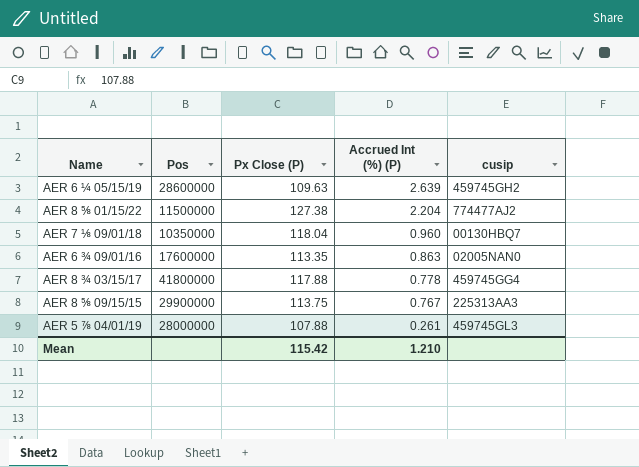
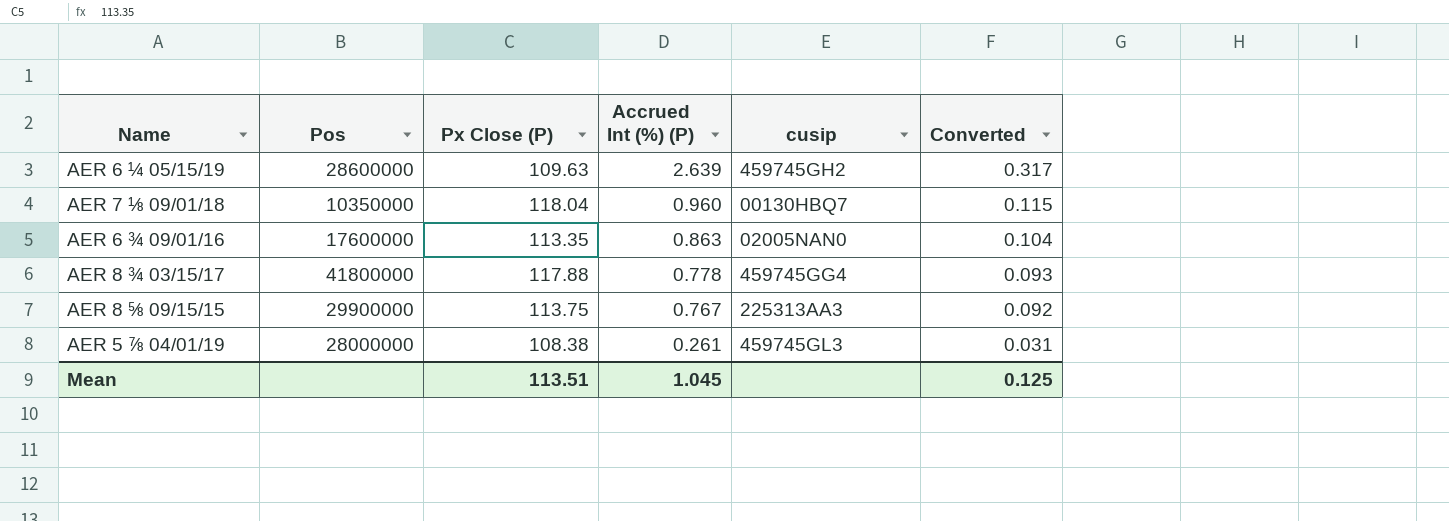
column Converted | formula: none -> [Accrued Int (%) (P)] * 0.12
row AER 8 ⅝ 01/15/22: 11500000 | 127.38 | 2.204 | 774477AJ2 -> none
AER 5 ⅞ 04/01/19 | Px Close (P): 107.88 -> 108.38
Mean | Px Close (P): 115.42 -> 113.51
Mean | Accrued Int (%) (P): 1.210 -> 1.045

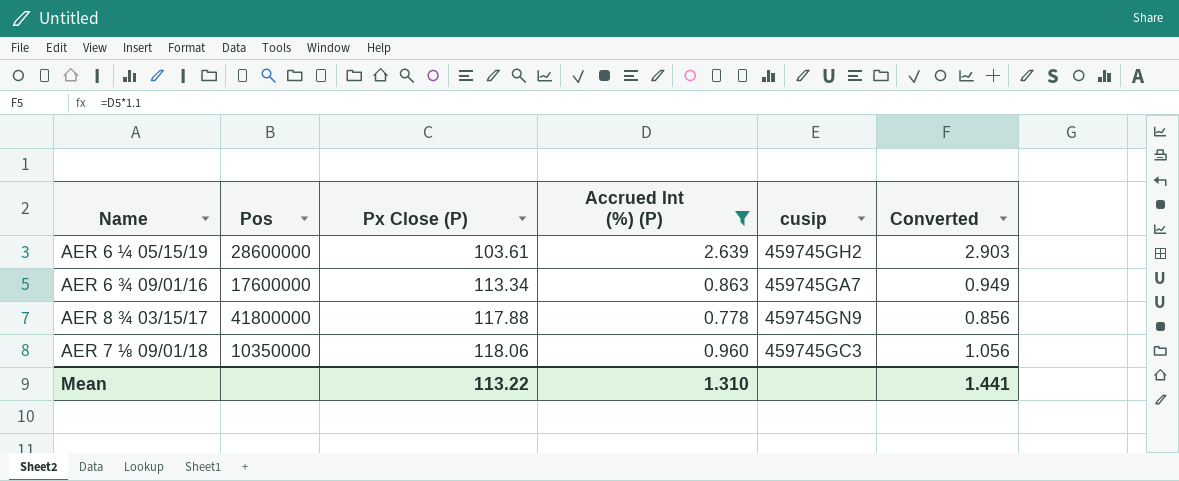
filter: none -> Accrued Int (%) (P) >= 0.778
row order: Accrued Int (%) (P) descending -> Px Close (P) ascending
column Converted | formula: [Accrued Int (%) (P)] * 0.12 -> [Accrued Int (%) (P)] * 1.1
AER 6 ¼ 05/15/19 | Px Close (P): 109.63 -> 103.61
AER 6 ¾ 09/01/16 | Px Close (P): 113.35 -> 113.34
AER 6 ¾ 09/01/16 | cusip: 02005NAN0 -> 459745GA7
AER 8 ¾ 03/15/17 | cusip: 459745GG4 -> 459745GN9
AER 7 ⅛ 09/01/18 | Px Close (P): 118.04 -> 118.06
AER 7 ⅛ 09/01/18 | cusip: 00130HBQ7 -> 459745GC3
Mean | Px Close (P): 113.51 -> 113.22
Mean | Accrued Int (%) (P): 1.045 -> 1.310
Mean | Converted: 0.125 -> 1.441

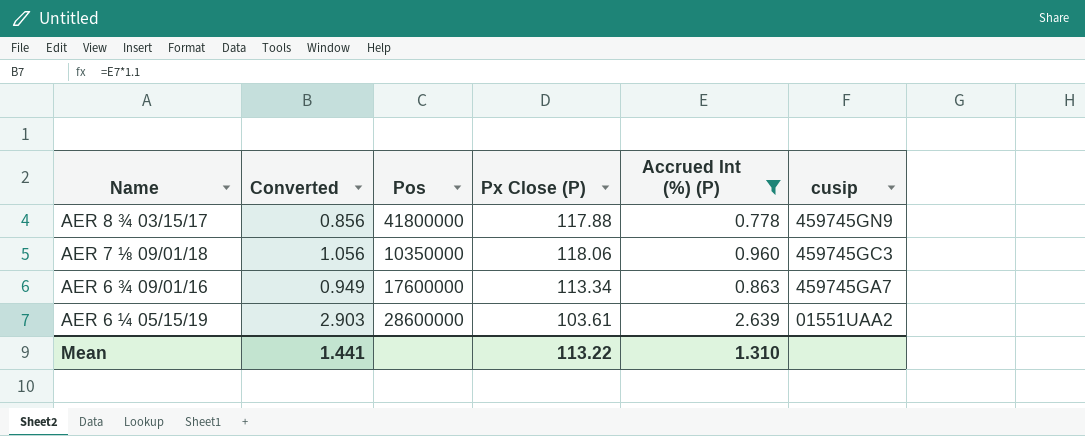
row order: Px Close (P) ascending -> Name descending
column Converted | position: 6 -> 2
AER 6 ¼ 05/15/19 | cusip: 459745GH2 -> 01551UAA2

